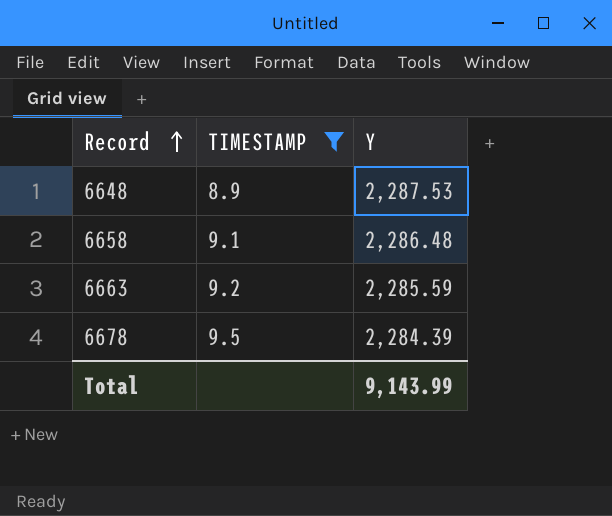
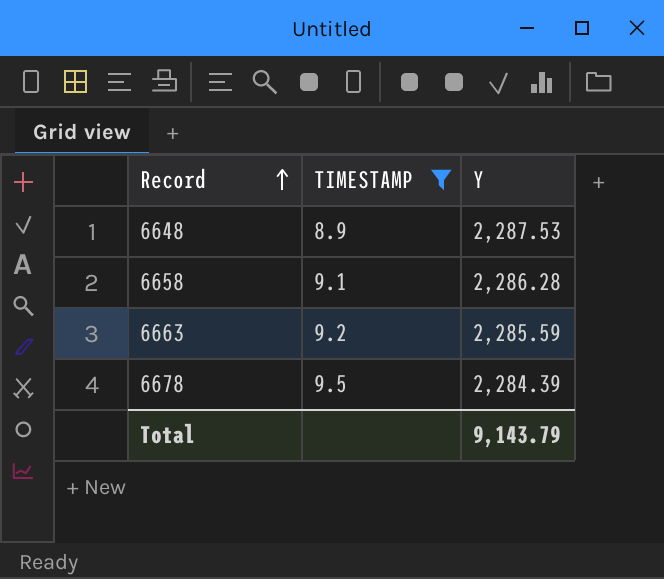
6658 | Y: 2,286.48 -> 2,286.28
Total | Y: 9,143.99 -> 9,143.79

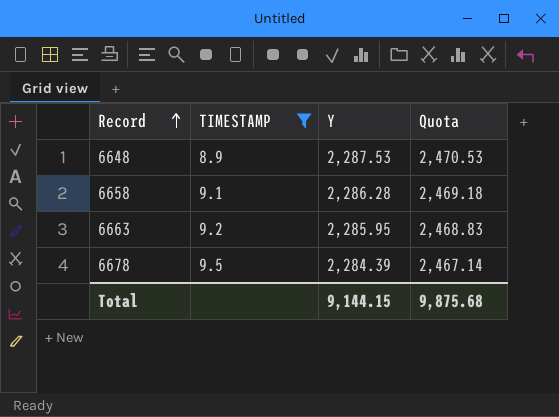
column Quota | formula: none -> [Y] * 1.08
6663 | Y: 2,285.59 -> 2,285.95
Total | Y: 9,143.79 -> 9,144.15

